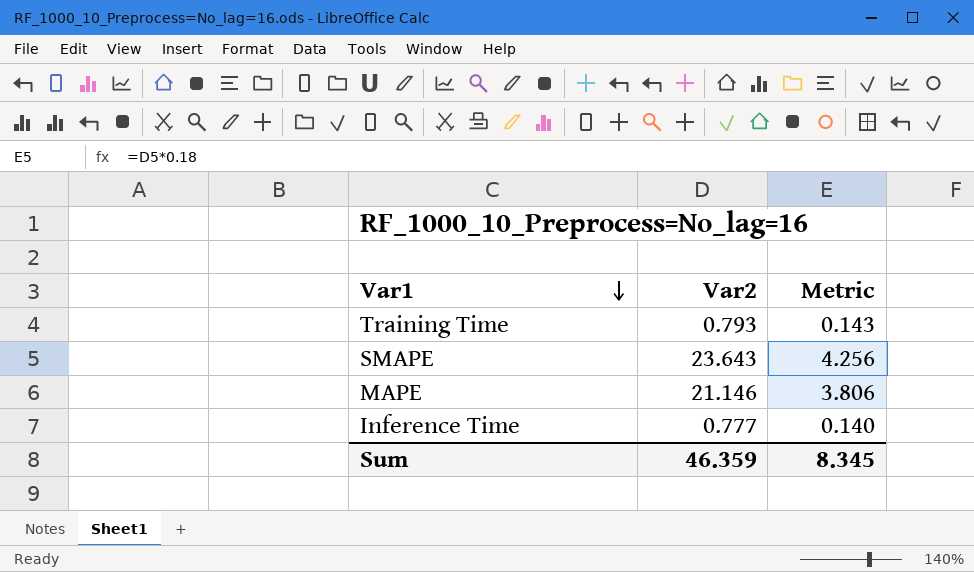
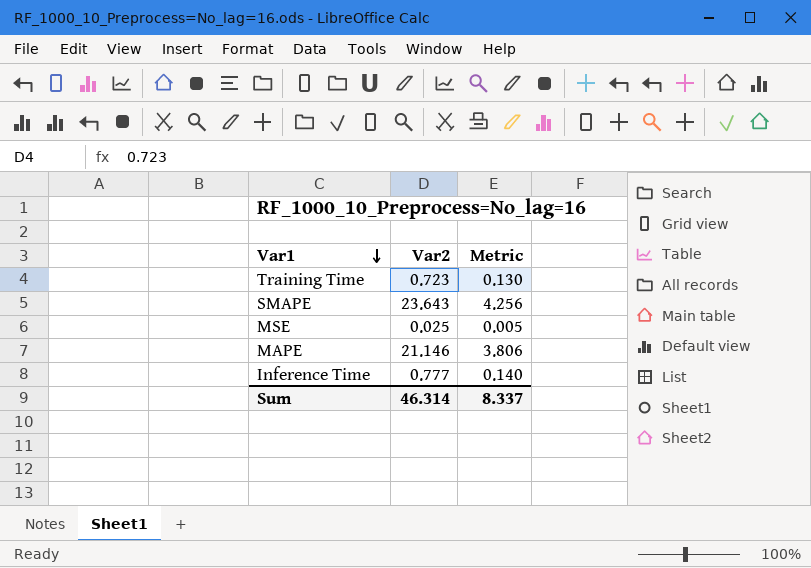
Training Time | Var2: 0.793 -> 0.723
Training Time | Metric: 0.143 -> 0.130
row MSE: none -> 0.025 | 0.005
Sum | Var2: 46.359 -> 46.314
Sum | Metric: 8.345 -> 8.337

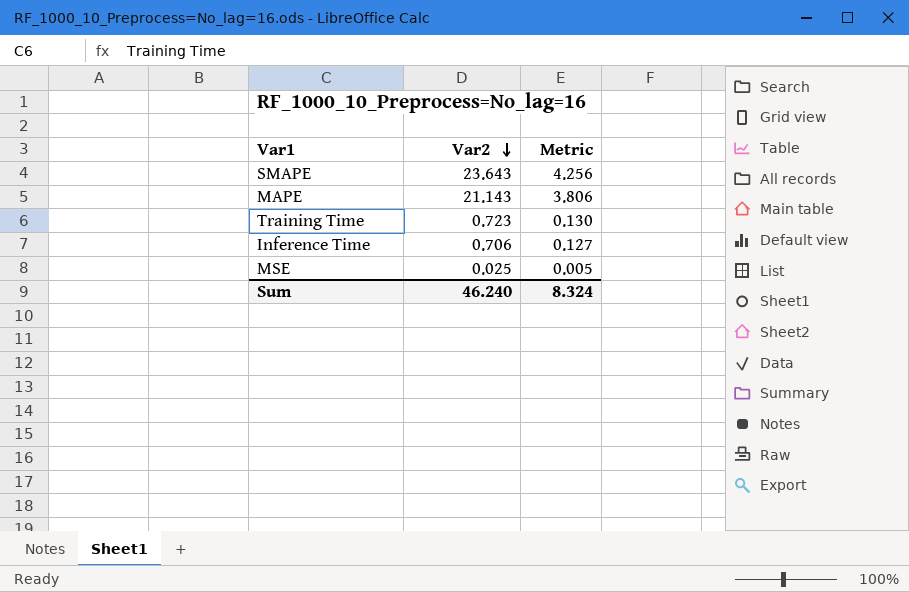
row order: Var1 descending -> Var2 descending
MAPE | Var2: 21.146 -> 21.143
Inference Time | Var2: 0.777 -> 0.706
Inference Time | Metric: 0.140 -> 0.127
Sum | Var2: 46.314 -> 46.240
Sum | Metric: 8.337 -> 8.324

